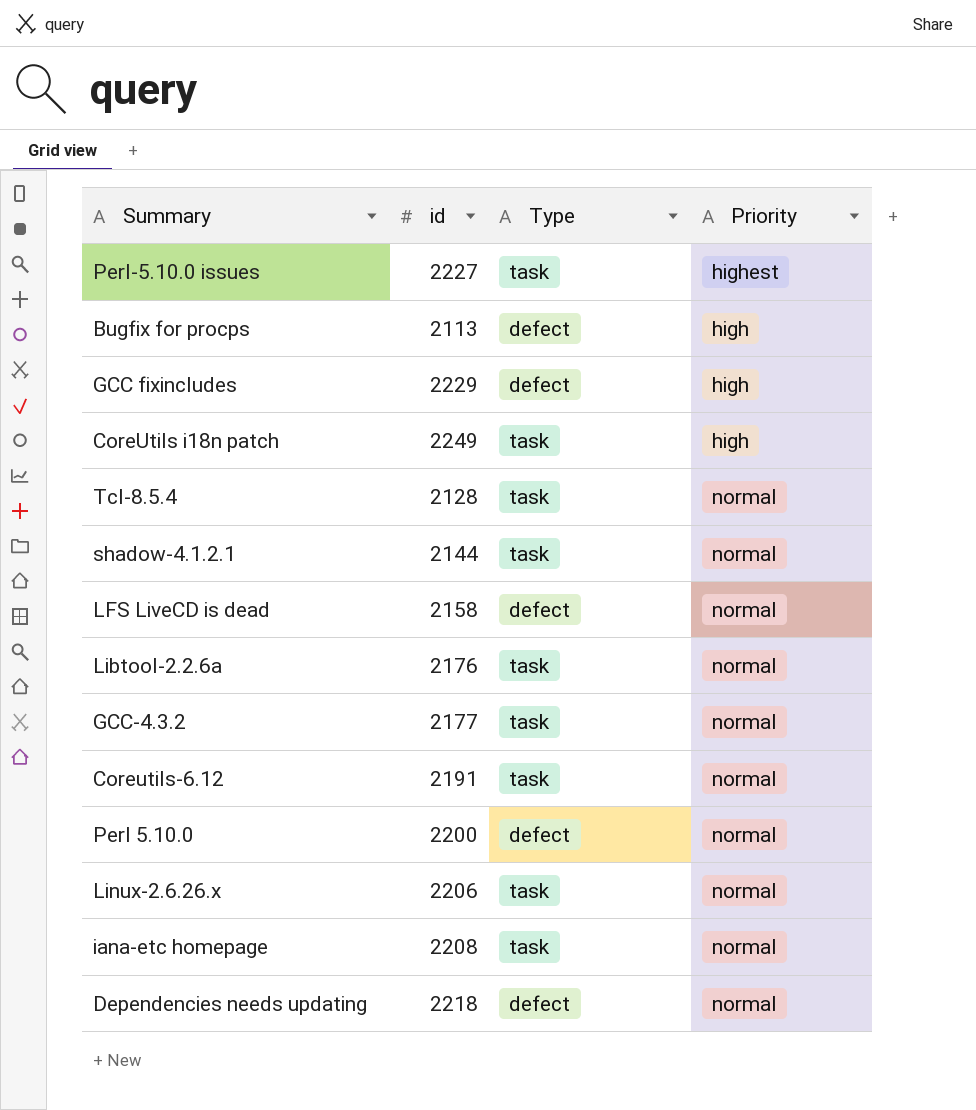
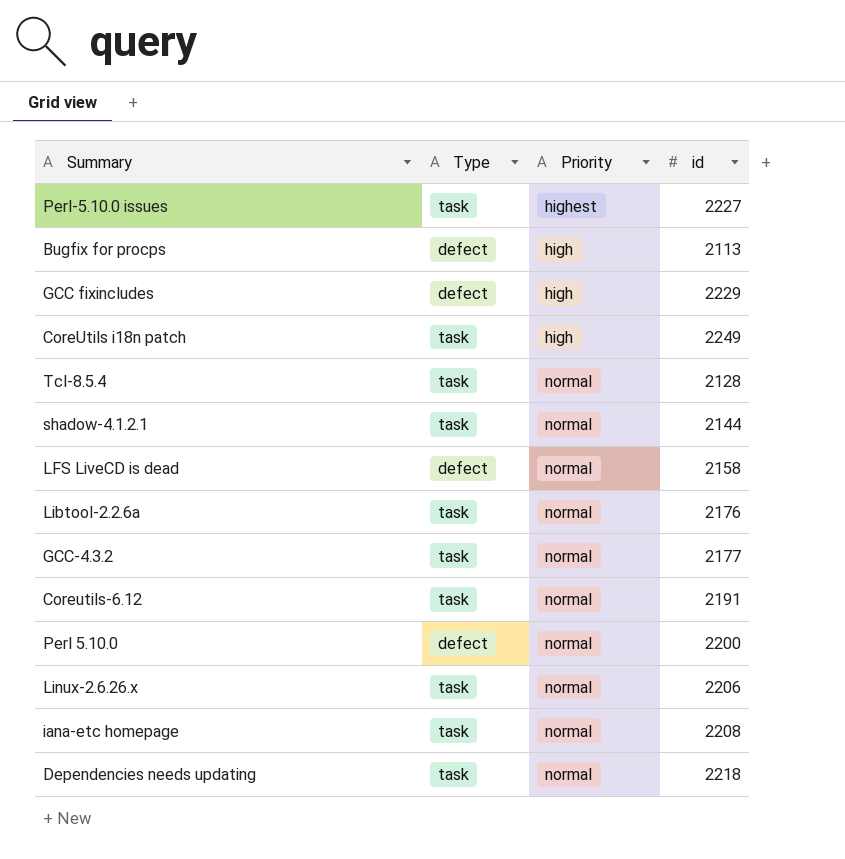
column id | position: 2 -> 4
Dependencies needs updating | Type: defect -> task

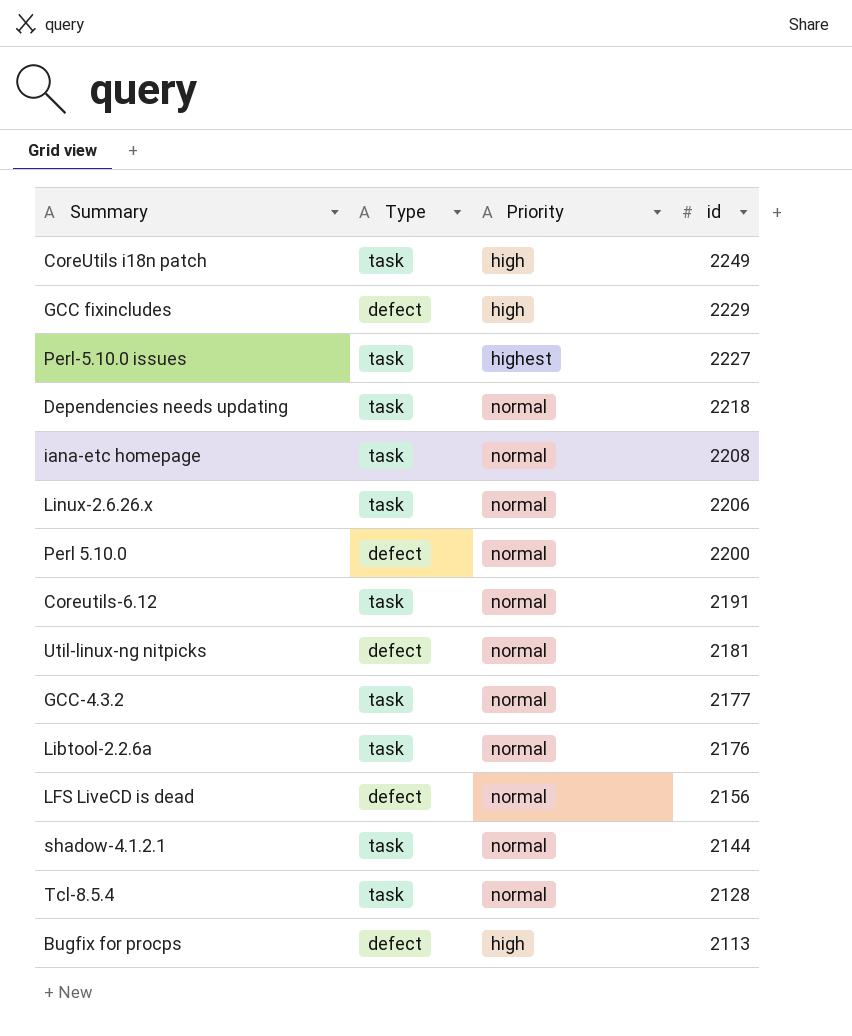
row order: none -> id descending
row Util-linux-ng nitpicks: none -> defect | normal | 2181
LFS LiveCD is dead | id: 2158 -> 2156

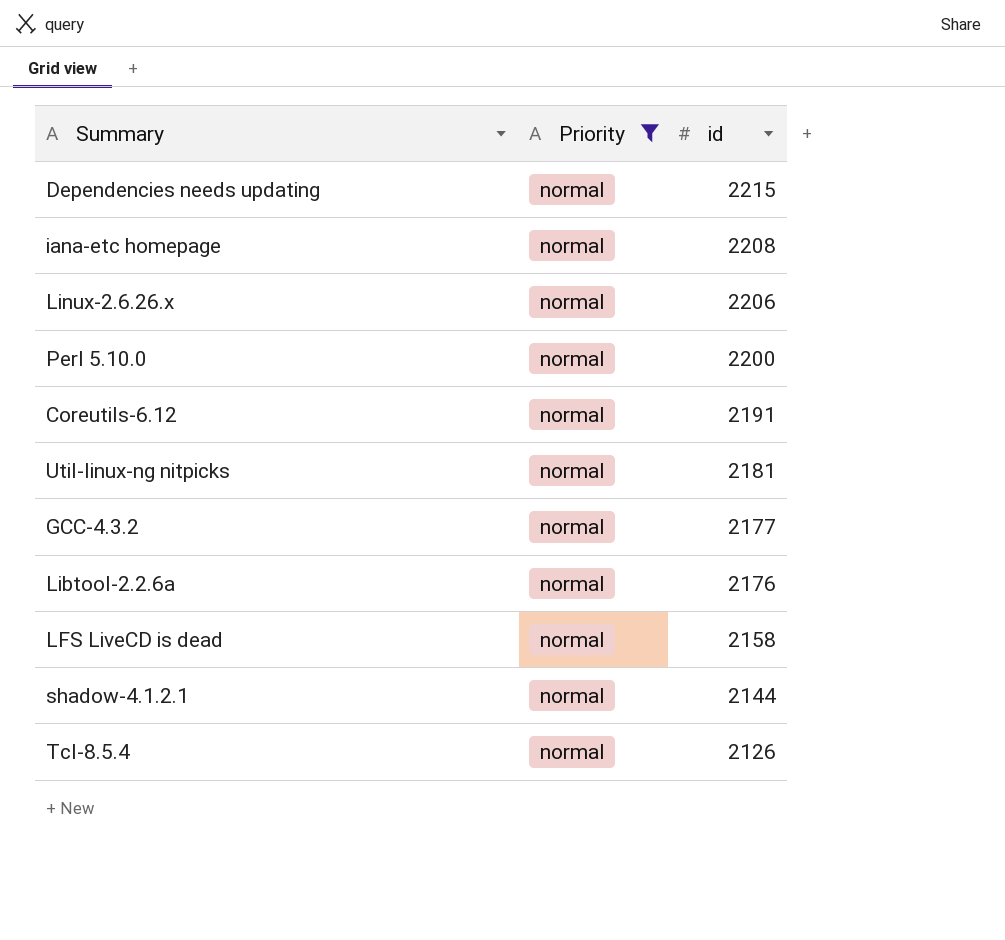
filter: none -> Priority = normal
column Type | position: 2 -> none
Dependencies needs updating | id: 2218 -> 2215
LFS LiveCD is dead | id: 2156 -> 2158
Tcl-8.5.4 | id: 2128 -> 2126

